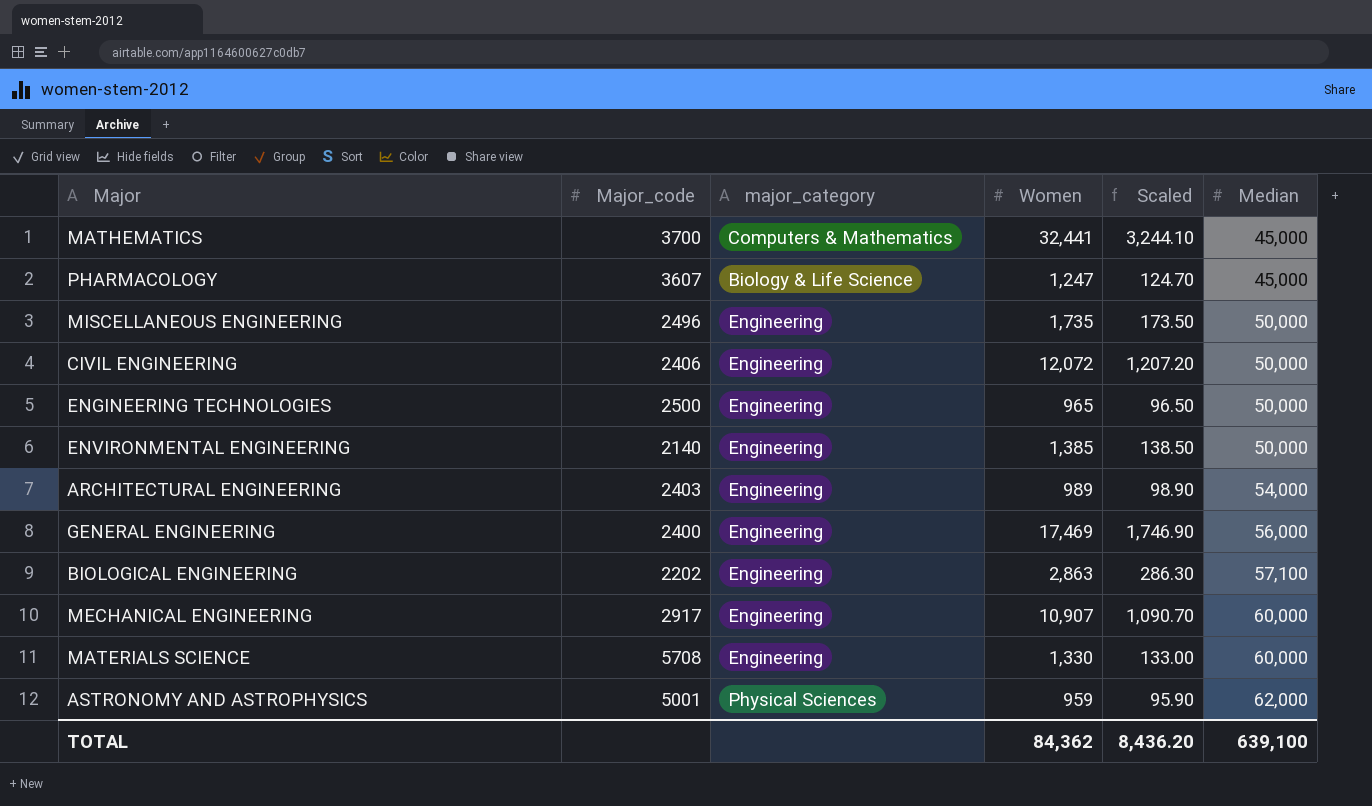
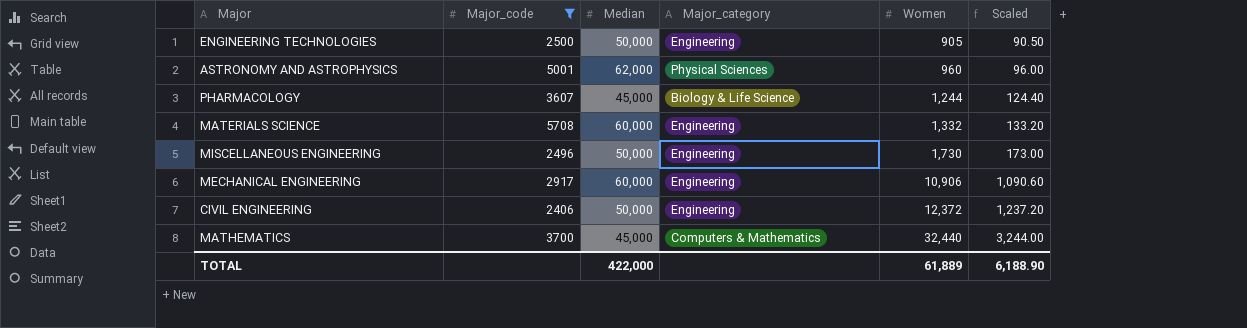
filter: none -> Major_code >= 2406
row order: Median ascending -> Women ascending
column Median | position: 6 -> 3
column name: major_category -> Major_category
ENGINEERING TECHNOLOGIES | Women: 965 -> 905
ENGINEERING TECHNOLOGIES | Scaled: 96.50 -> 90.50
ASTRONOMY AND ASTROPHYSICS | Women: 959 -> 960
ASTRONOMY AND ASTROPHYSICS | Scaled: 95.90 -> 96.00
PHARMACOLOGY | Women: 1,247 -> 1,244
PHARMACOLOGY | Scaled: 124.70 -> 124.40
MATERIALS SCIENCE | Women: 1,330 -> 1,332
MATERIALS SCIENCE | Scaled: 133.00 -> 133.20
MISCELLANEOUS ENGINEERING | Women: 1,735 -> 1,730
MISCELLANEOUS ENGINEERING | Scaled: 173.50 -> 173.00
MECHANICAL ENGINEERING | Women: 10,907 -> 10,906
MECHANICAL ENGINEERING | Scaled: 1,090.70 -> 1,090.60
CIVIL ENGINEERING | Women: 12,072 -> 12,372
CIVIL ENGINEERING | Scaled: 1,207.20 -> 1,237.20
MATHEMATICS | Women: 32,441 -> 32,440
MATHEMATICS | Scaled: 3,244.10 -> 3,244.00
TOTAL | Median: 639,100 -> 422,000
TOTAL | Women: 84,362 -> 61,889
TOTAL | Scaled: 8,436.20 -> 6,188.90

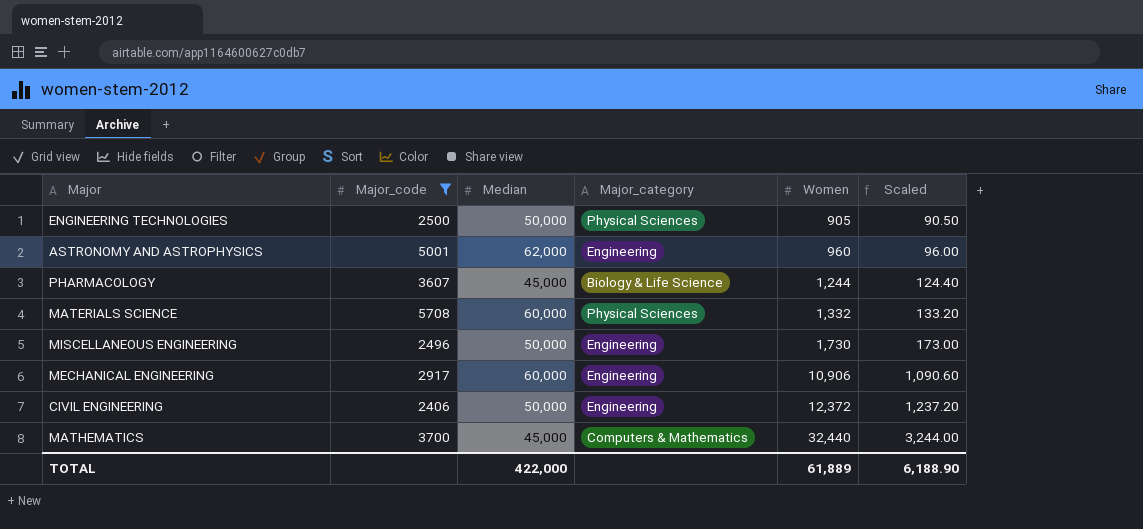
ENGINEERING TECHNOLOGIES | Major_category: Engineering -> Physical Sciences
ASTRONOMY AND ASTROPHYSICS | Major_category: Physical Sciences -> Engineering
MATERIALS SCIENCE | Major_category: Engineering -> Physical Sciences

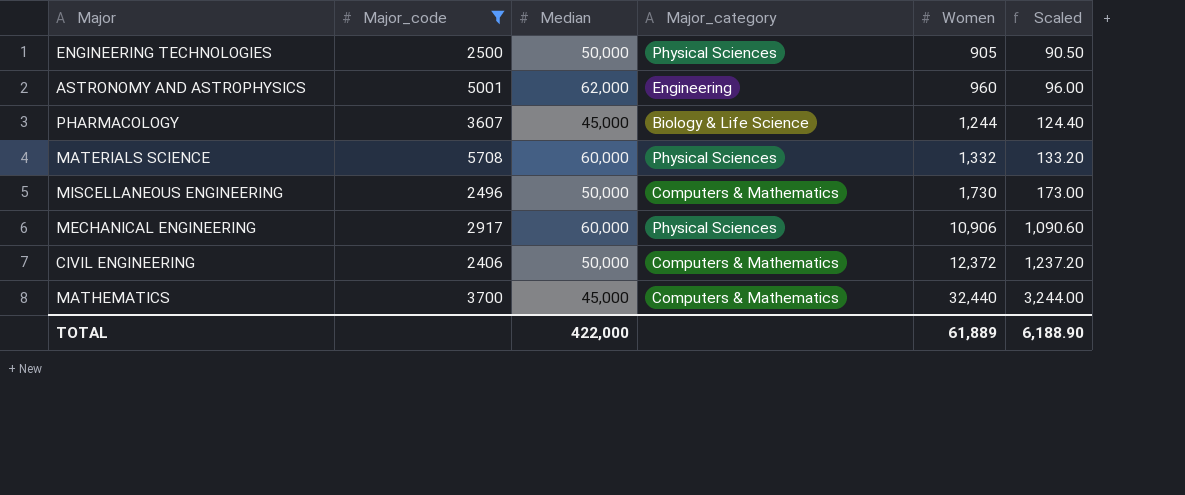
MISCELLANEOUS ENGINEERING | Major_category: Engineering -> Computers & Mathematics
MECHANICAL ENGINEERING | Major_category: Engineering -> Physical Sciences
CIVIL ENGINEERING | Major_category: Engineering -> Computers & Mathematics

